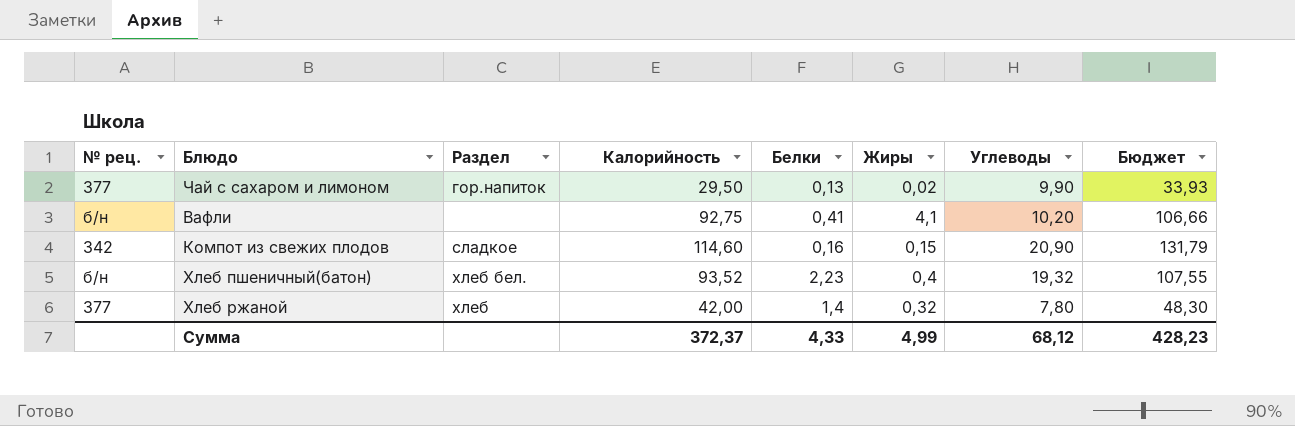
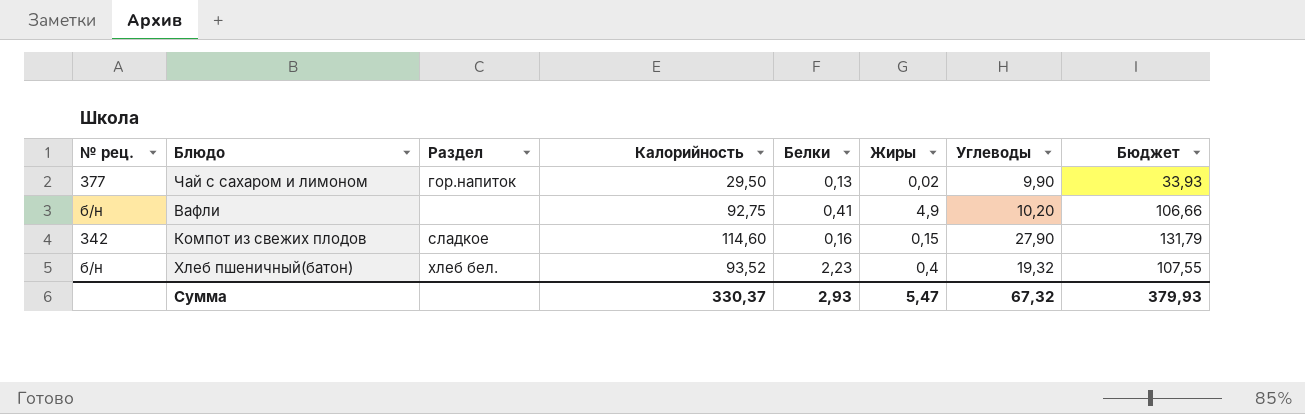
row Хлеб ржаной: 377 | хлеб | 42,00 | 1,4 | 0,32 | 7,80 | 48,30 -> none
Вафли | Жиры: 4,1 -> 4,9
Компот из свежих плодов | Углеводы: 20,90 -> 27,90
Сумма | Калорийность: 372,37 -> 330,37
Сумма | Белки: 4,33 -> 2,93
Сумма | Жиры: 4,99 -> 5,47
Сумма | Углеводы: 68,12 -> 67,32
Сумма | Бюджет: 428,23 -> 379,93

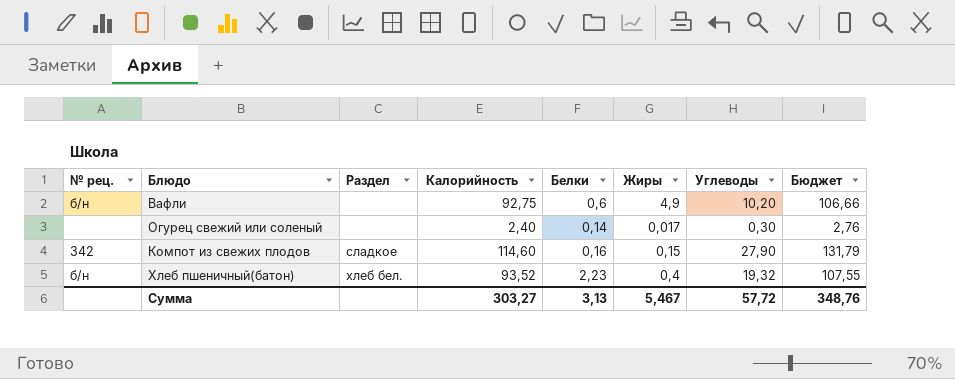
row Чай с сахаром и лимоном: 377 | гор.напиток | 29,50 | 0,13 | 0,02 | 9,90 | 33,93 -> none
Вафли | Белки: 0,41 -> 0,6
row Огурец свежий или соленый: none -> none | none | 2,40 | 0,14 | 0,017 | 0,30 | 2,76
Сумма | Калорийность: 330,37 -> 303,27
Сумма | Белки: 2,93 -> 3,13
Сумма | Жиры: 5,47 -> 5,467
Сумма | Углеводы: 67,32 -> 57,72
Сумма | Бюджет: 379,93 -> 348,76

